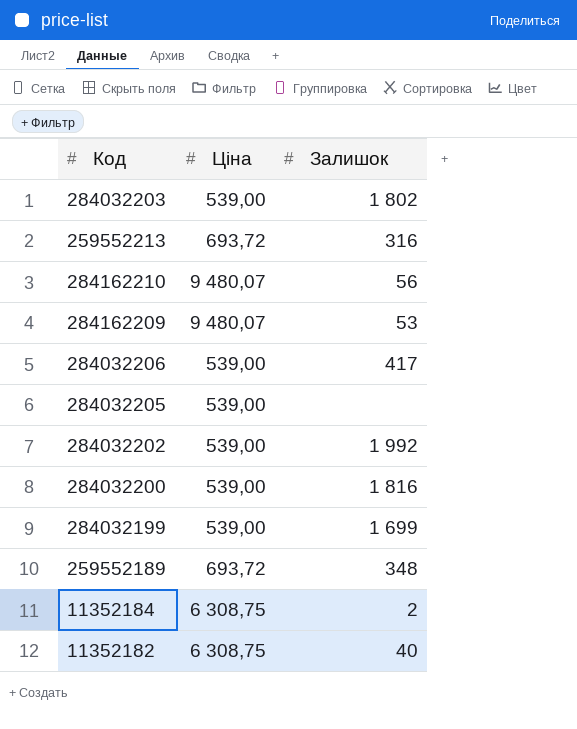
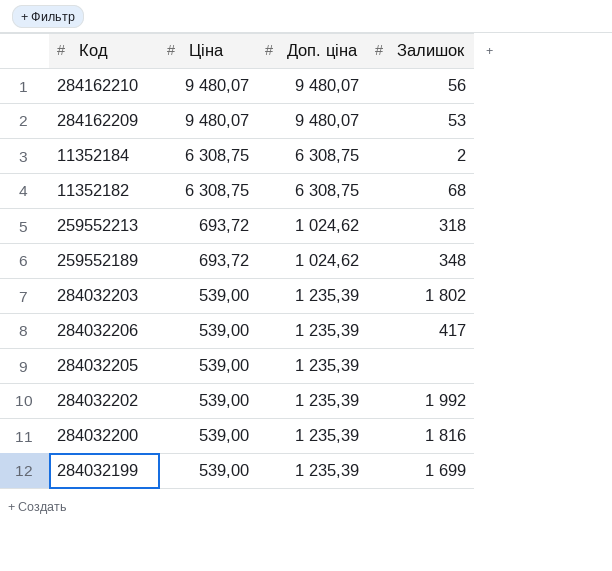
row order: none -> Ціна descending
column Доп. ціна | position: none -> 3
11352182 | Залишок: 40 -> 68
259552213 | Залишок: 316 -> 318

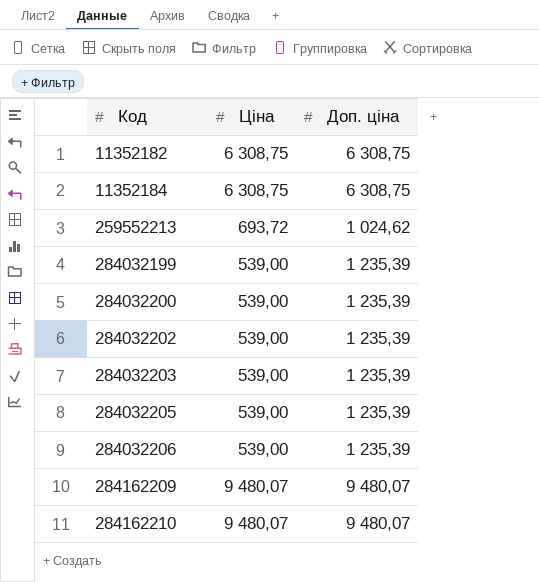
row order: Ціна descending -> Код ascending
column Залишок | position: 4 -> none
row 259552189: 693,72 | 1 024,62 | 348 -> none

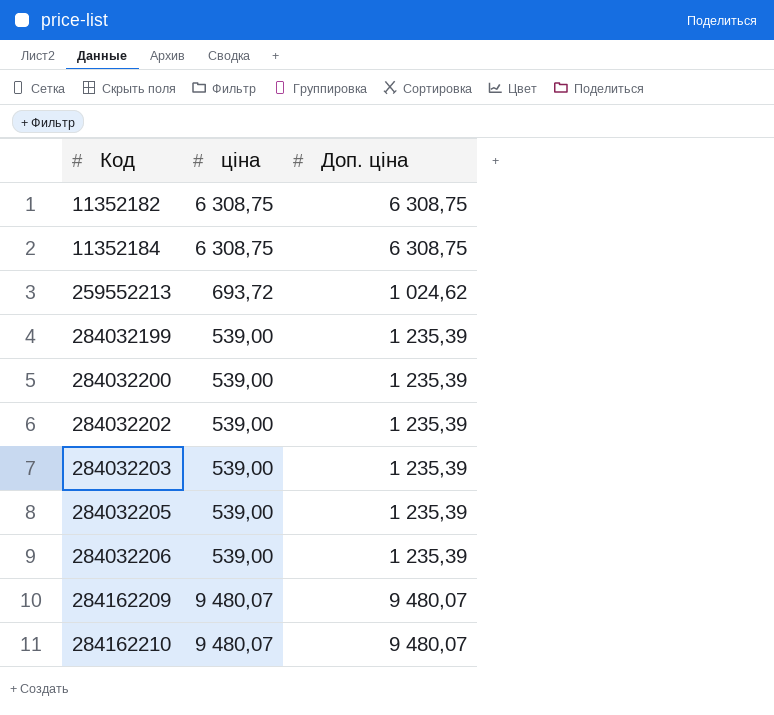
column name: Ціна -> ціна

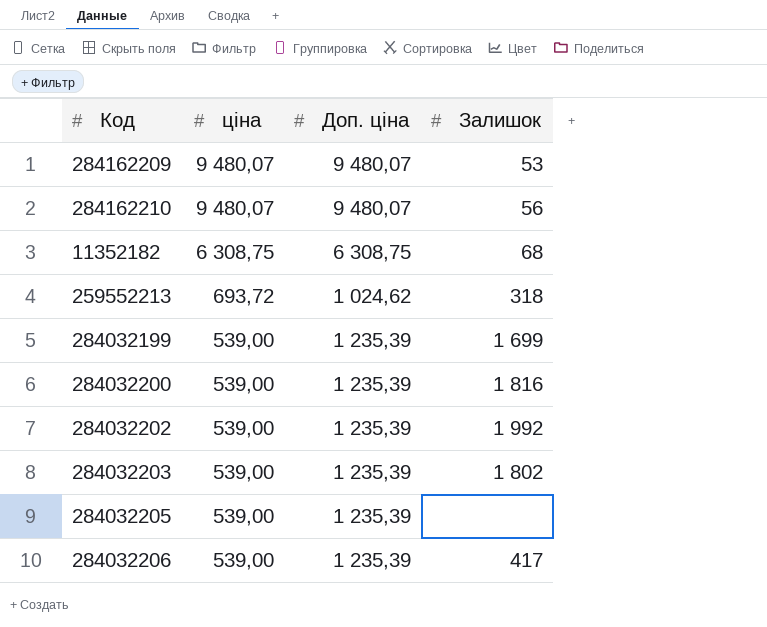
row order: Код ascending -> ціна descending
column Залишок | position: none -> 4
row 11352184: 6 308,75 | 6 308,75 -> none

